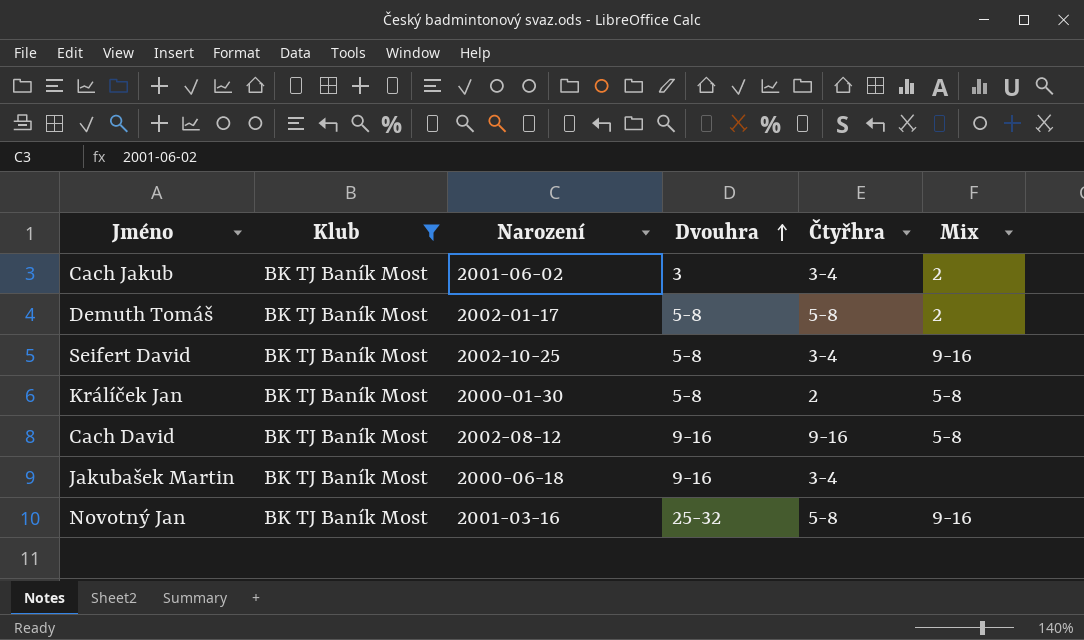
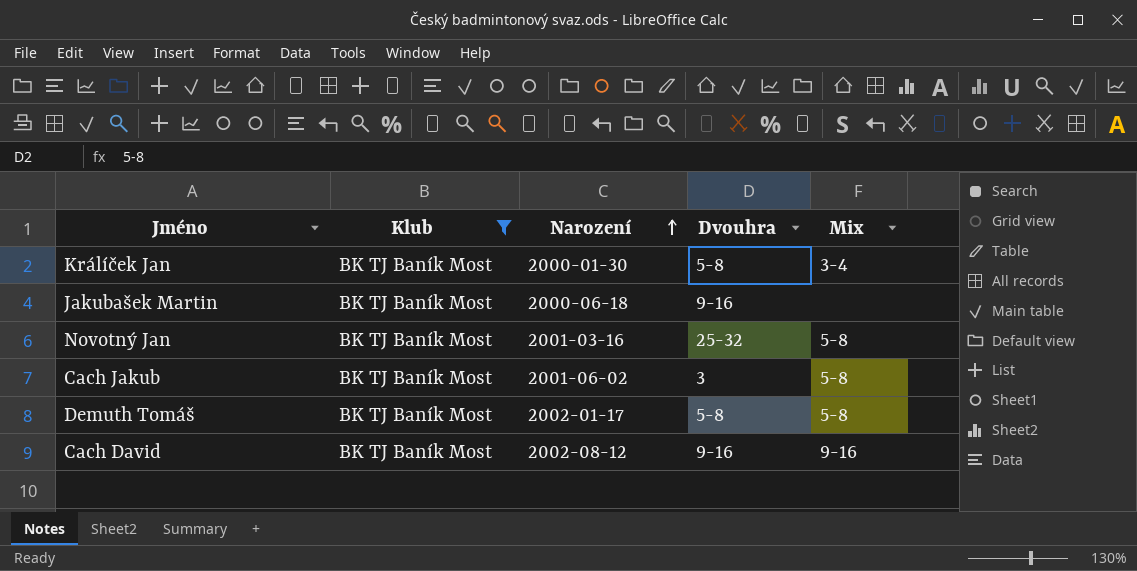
row order: Dvouhra ascending -> Narození ascending
column Čtyřhra | position: 5 -> none
row Seifert David: BK TJ Baník Most | 2002-10-25 | 5-8 | 3-4 | 9-16 -> none
Králíček Jan | Mix: 5-8 -> 3-4
Novotný Jan | Mix: 9-16 -> 5-8
Cach Jakub | Mix: 2 -> 5-8
Demuth Tomáš | Mix: 2 -> 5-8
Cach David | Mix: 5-8 -> 9-16

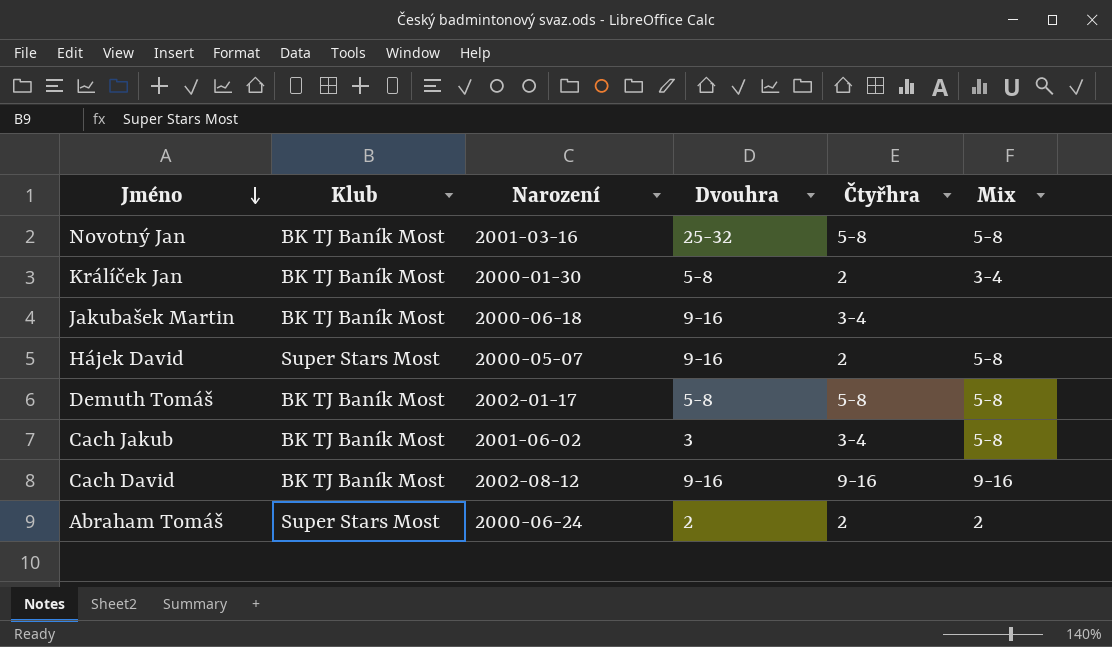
filter: Klub = BK TJ Baník Most -> none
row order: Narození ascending -> Jméno descending
column Čtyřhra | position: none -> 5

